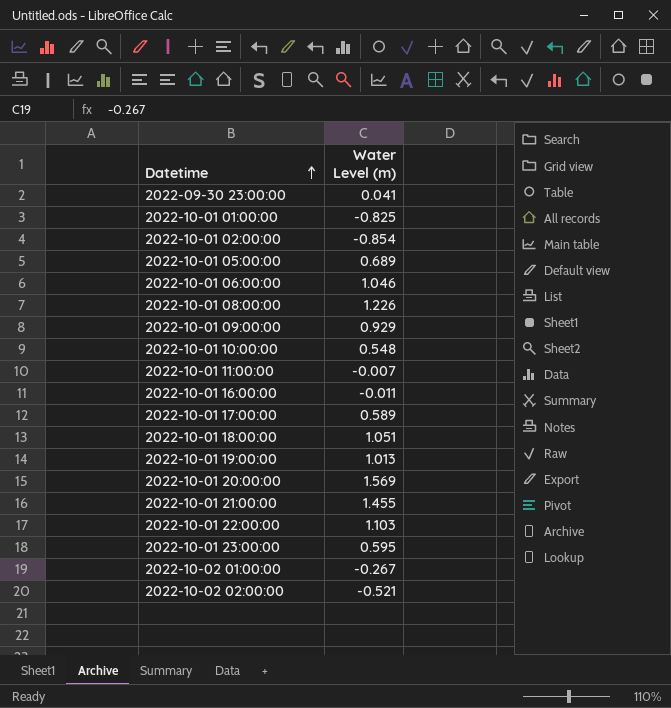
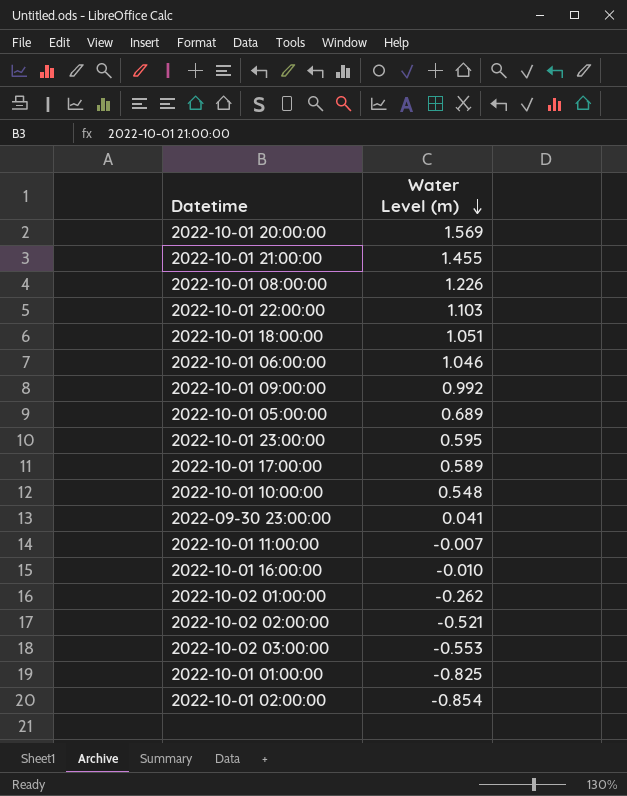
row order: Datetime ascending -> Water Level (m) descending
row 2022-10-01 19:00:00: 1.013 -> none
2022-10-01 09:00:00 | Water Level (m): 0.929 -> 0.992
2022-10-01 16:00:00 | Water Level (m): -0.011 -> -0.010
2022-10-02 01:00:00 | Water Level (m): -0.267 -> -0.262
row 2022-10-02 03:00:00: none -> -0.553

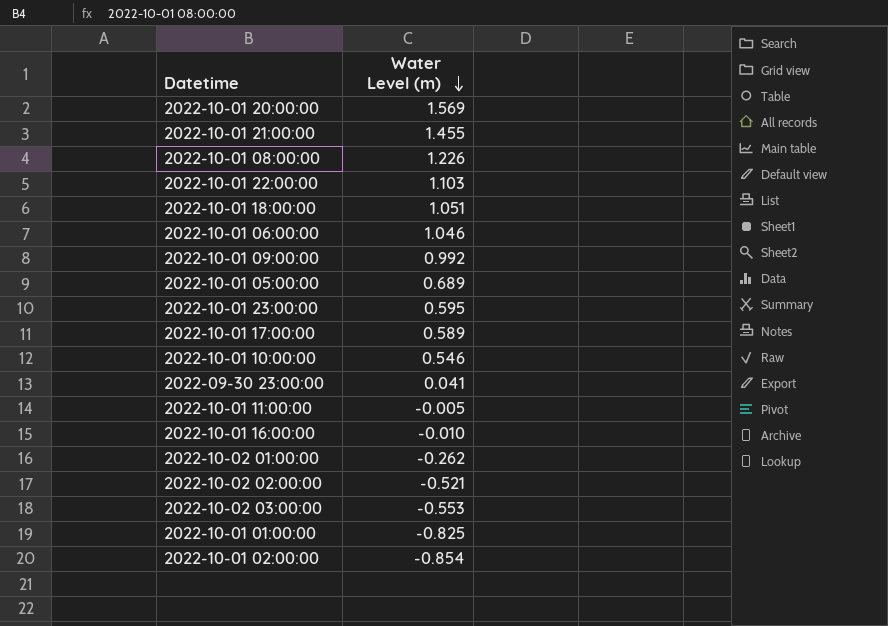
2022-10-01 10:00:00 | Water Level (m): 0.548 -> 0.546
2022-10-01 11:00:00 | Water Level (m): -0.007 -> -0.005

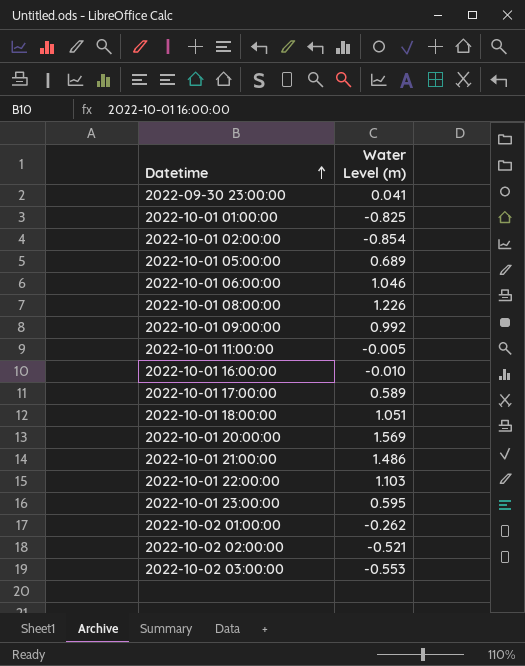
row order: Water Level (m) descending -> Datetime ascending
row 2022-10-01 10:00:00: 0.546 -> none
2022-10-01 21:00:00 | Water Level (m): 1.455 -> 1.486

